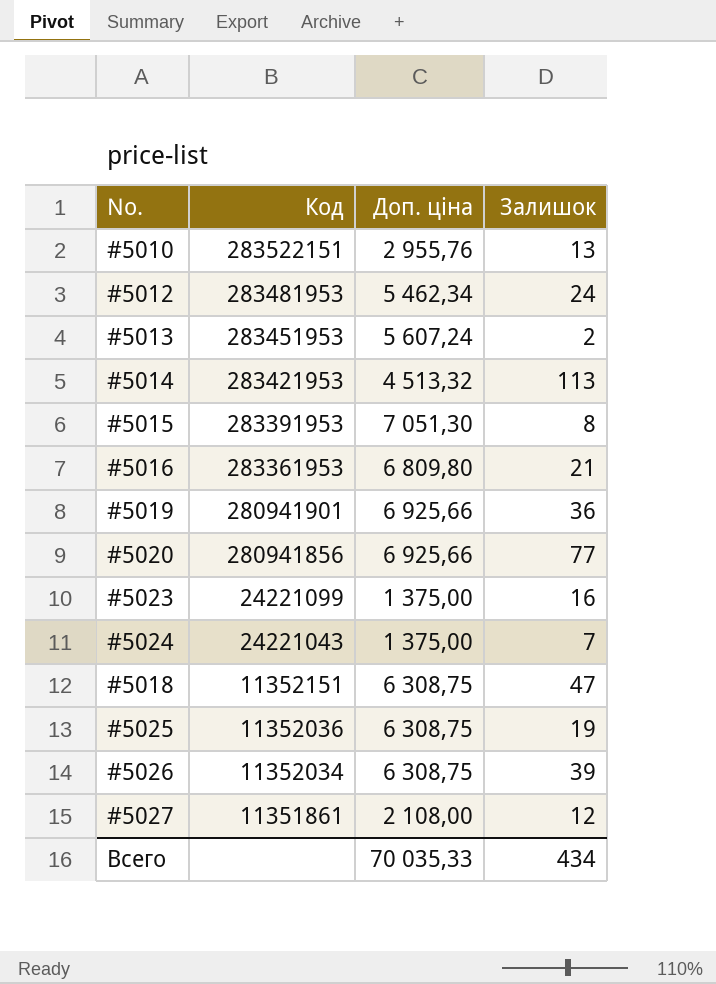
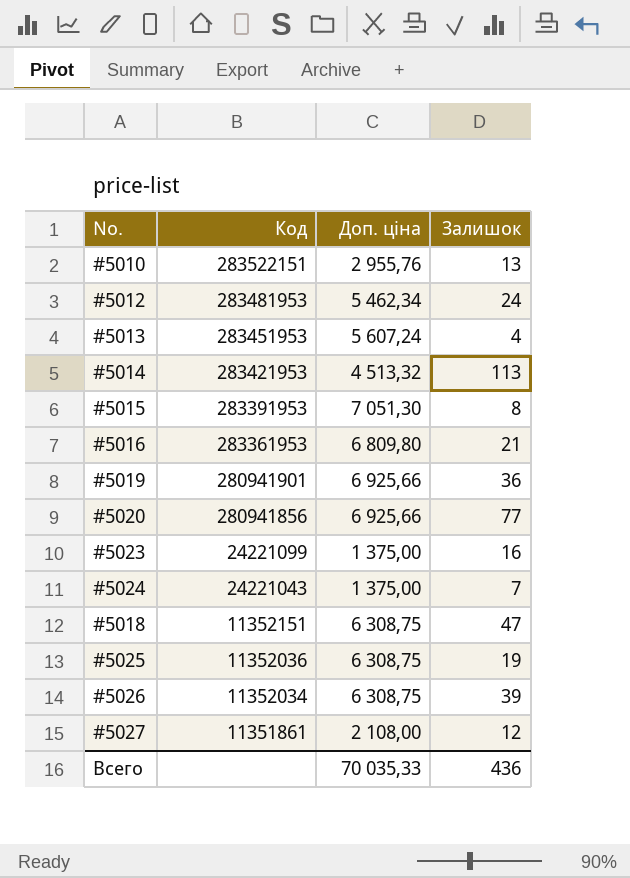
#5013 | Залишок: 2 -> 4
Всего | Залишок: 434 -> 436

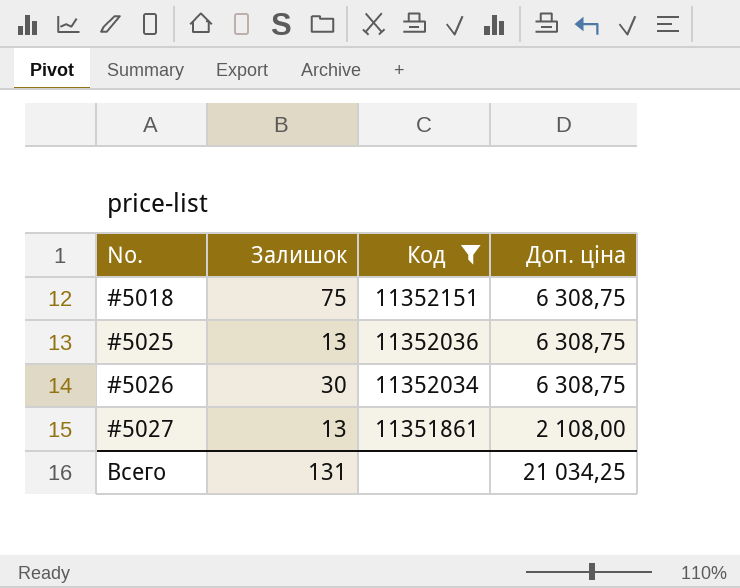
filter: none -> Код <= 11352151
column Залишок | position: 4 -> 2
#5018 | Залишок: 47 -> 75
#5025 | Залишок: 19 -> 13
#5026 | Залишок: 39 -> 30
#5027 | Залишок: 12 -> 13
Всего | Залишок: 436 -> 131
Всего | Доп. ціна: 70 035,33 -> 21 034,25

